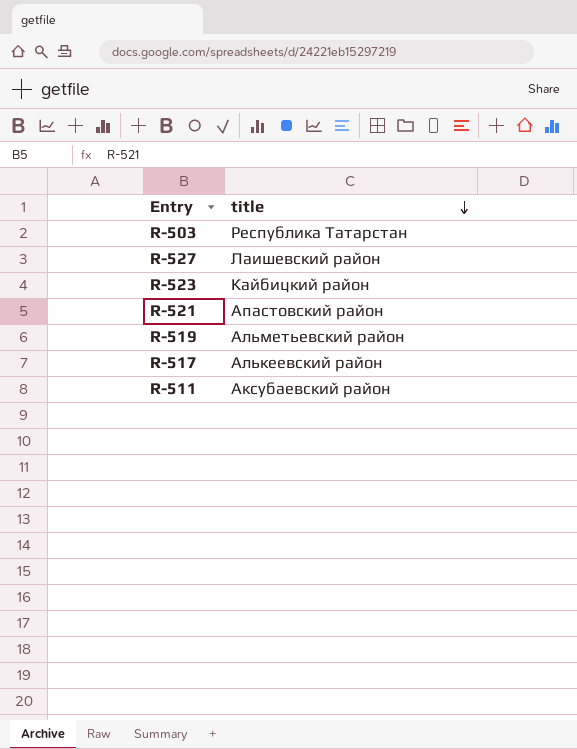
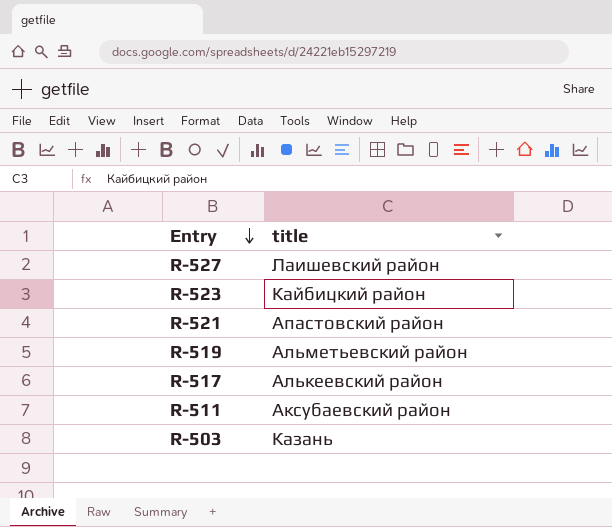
row order: title descending -> Entry descending
R-503 | title: Республика Татарстан -> Казань

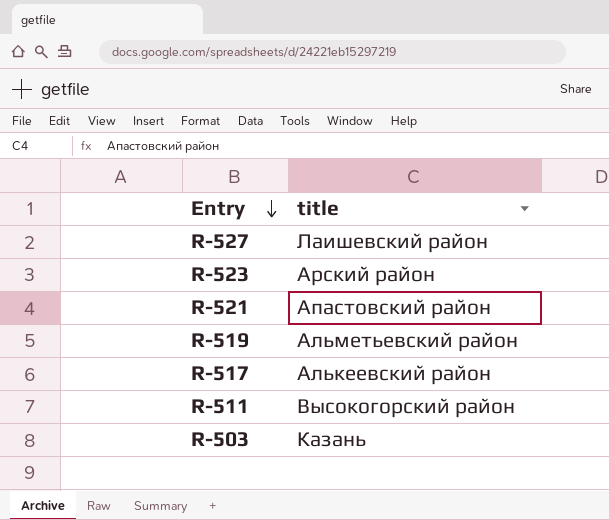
R-523 | title: Кайбицкий район -> Арский район
R-511 | title: Аксубаевский район -> Высокогорский район

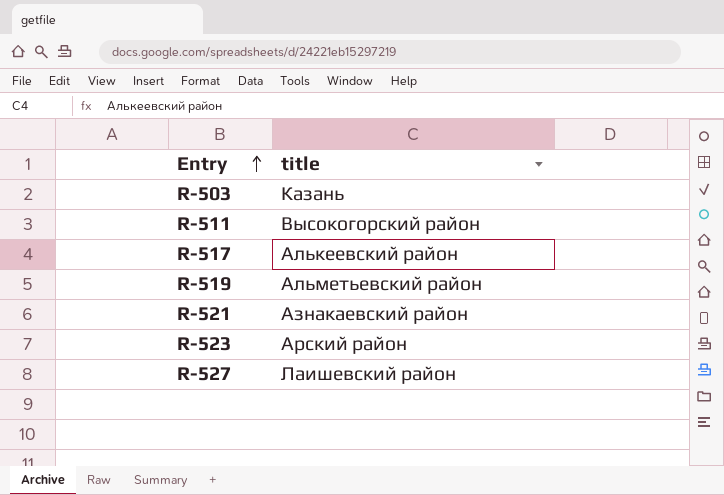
row order: Entry descending -> Entry ascending
R-521 | title: Апастовский район -> Азнакаевский район

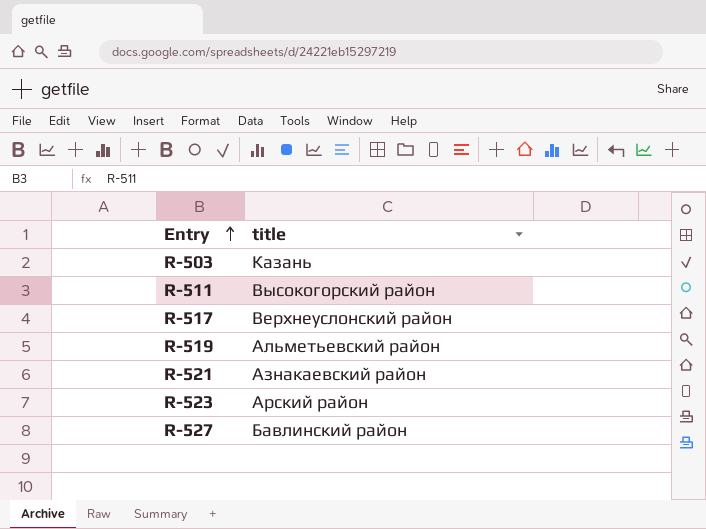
R-517 | title: Алькеевский район -> Верхнеуслонский район
R-527 | title: Лаишевский район -> Бавлинский район

